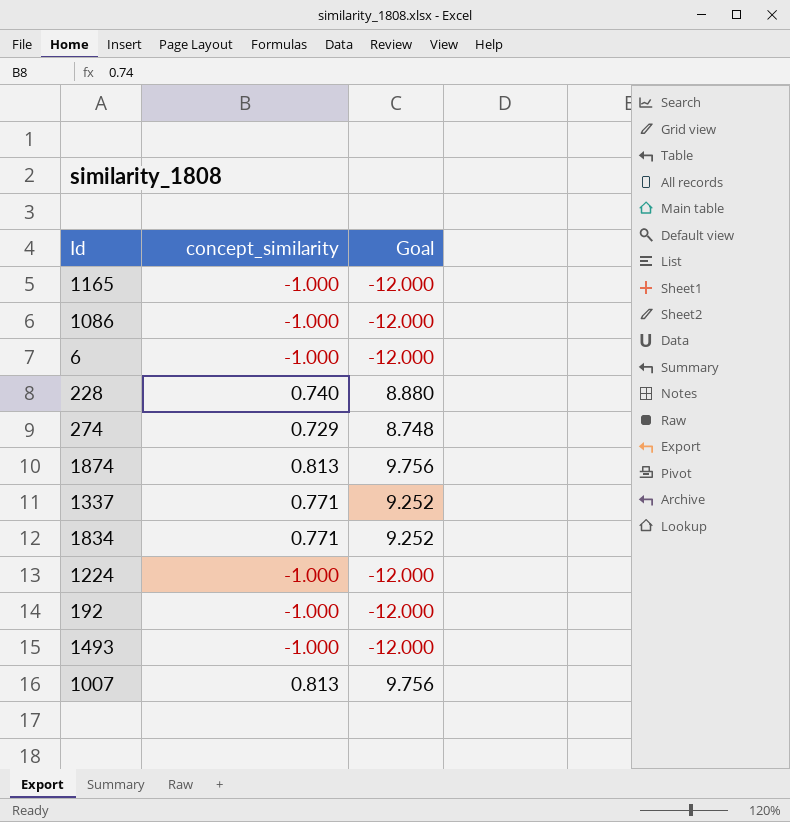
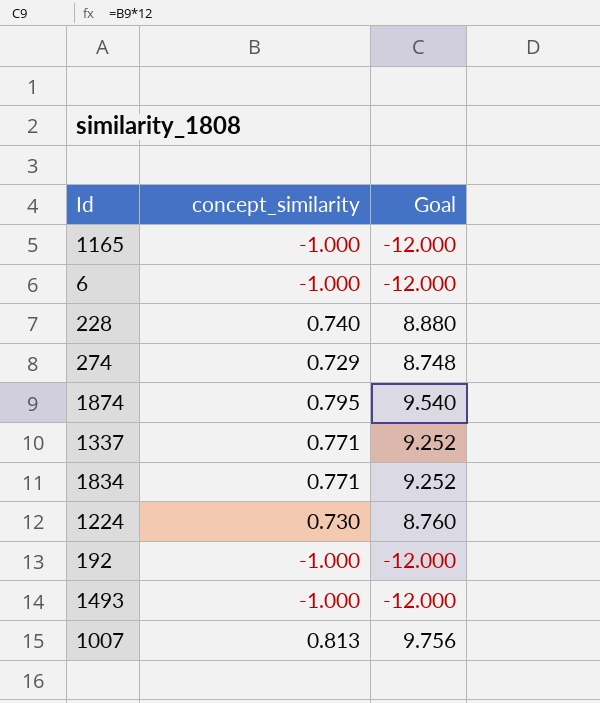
row 1086: -1.000 | -12.000 -> none
1874 | concept_similarity: 0.813 -> 0.795
1874 | Goal: 9.756 -> 9.540
1224 | concept_similarity: -1.000 -> 0.730
1224 | Goal: -12.000 -> 8.760

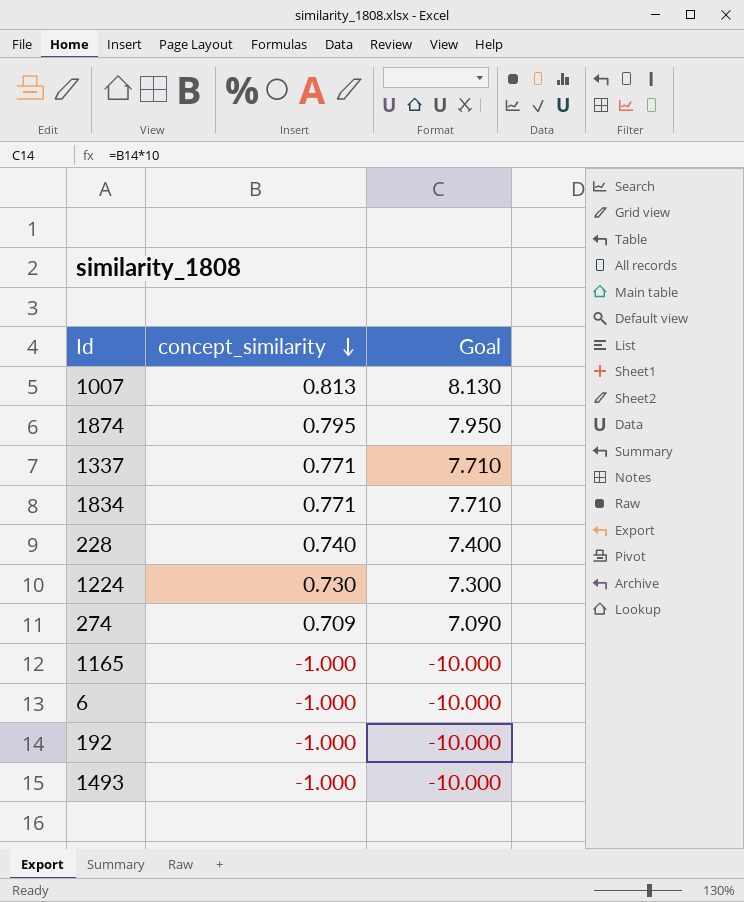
row order: none -> concept_similarity descending
column Goal | formula: [concept_similarity] * 12 -> [concept_similarity] * 10
274 | concept_similarity: 0.729 -> 0.709

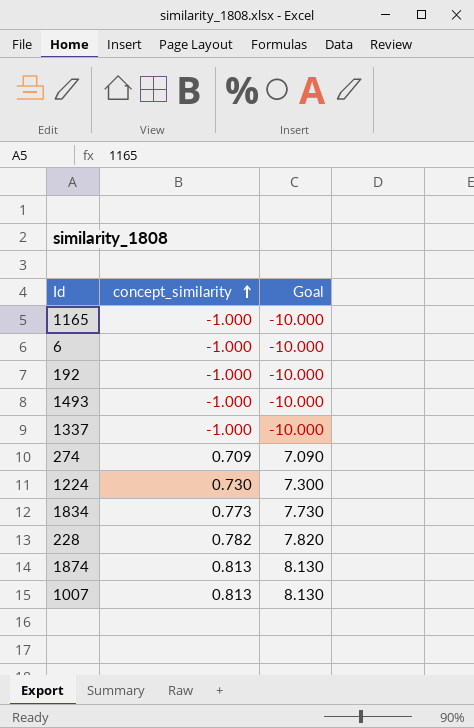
row order: concept_similarity descending -> concept_similarity ascending
1337 | concept_similarity: 0.771 -> -1.000
1337 | Goal: 7.710 -> -10.000
1834 | concept_similarity: 0.771 -> 0.773
1834 | Goal: 7.710 -> 7.730
228 | concept_similarity: 0.740 -> 0.782
228 | Goal: 7.400 -> 7.820
1874 | concept_similarity: 0.795 -> 0.813
1874 | Goal: 7.950 -> 8.130

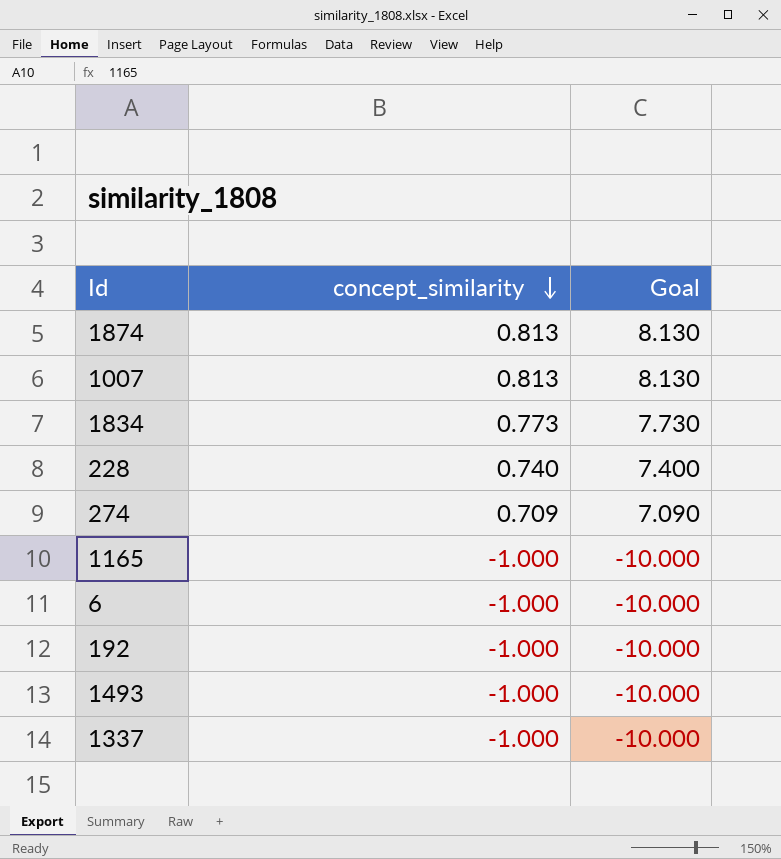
row order: concept_similarity ascending -> concept_similarity descending
row 1224: 0.730 | 7.300 -> none
228 | concept_similarity: 0.782 -> 0.740
228 | Goal: 7.820 -> 7.400

